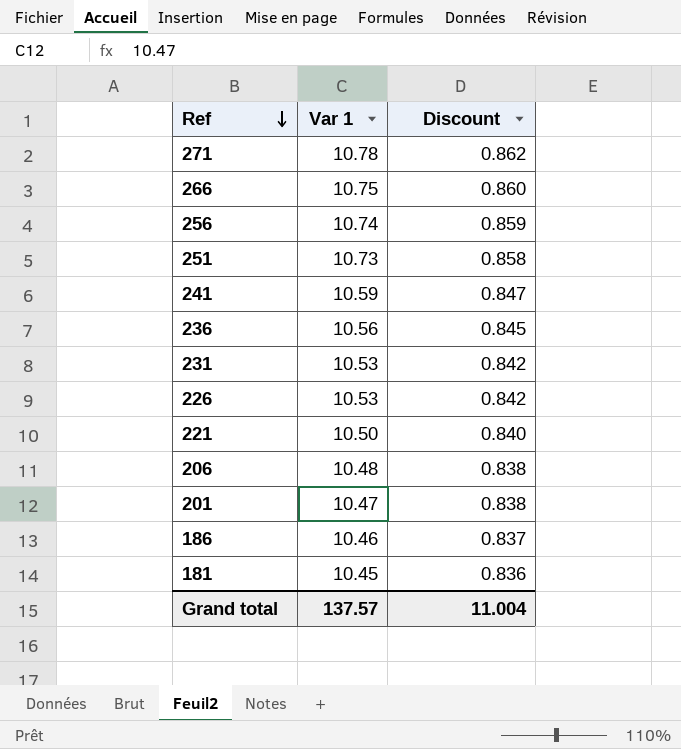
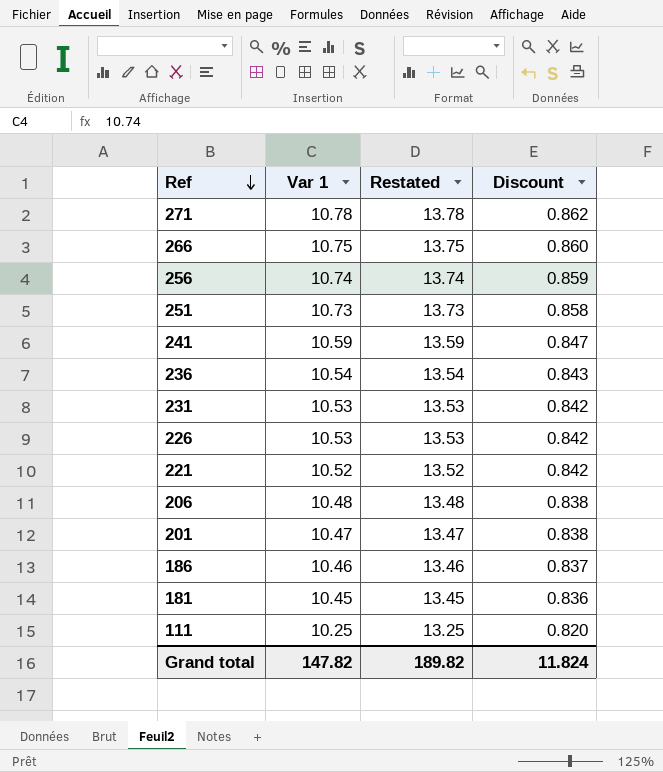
column Restated | formula: none -> [Var 1] + 3
236 | Var 1: 10.56 -> 10.54
236 | Discount: 0.845 -> 0.843
221 | Var 1: 10.50 -> 10.52
221 | Discount: 0.840 -> 0.842
row 111: none -> 10.25 | 13.25 | 0.820
Grand total | Var 1: 137.57 -> 147.82
Grand total | Discount: 11.004 -> 11.824

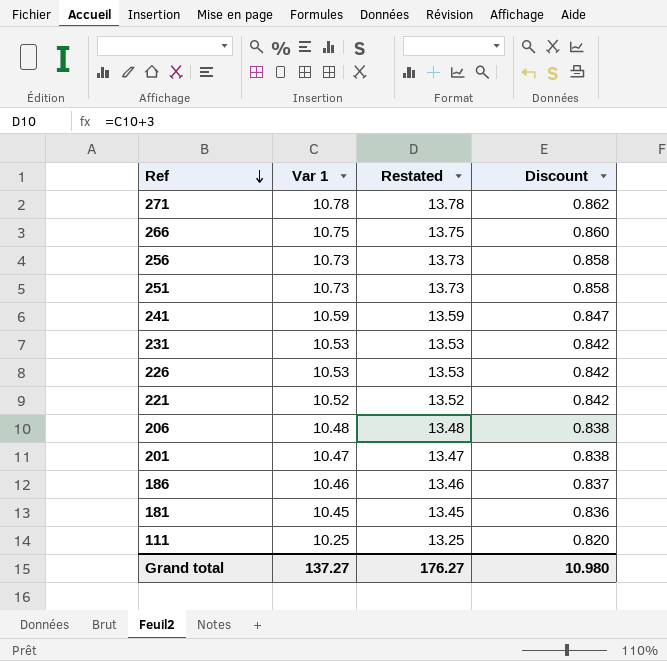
row 236: 10.54 | 13.54 | 0.843 -> none
256 | Var 1: 10.74 -> 10.73
256 | Restated: 13.74 -> 13.73
256 | Discount: 0.859 -> 0.858
Grand total | Var 1: 147.82 -> 137.27
Grand total | Restated: 189.82 -> 176.27
Grand total | Discount: 11.824 -> 10.980

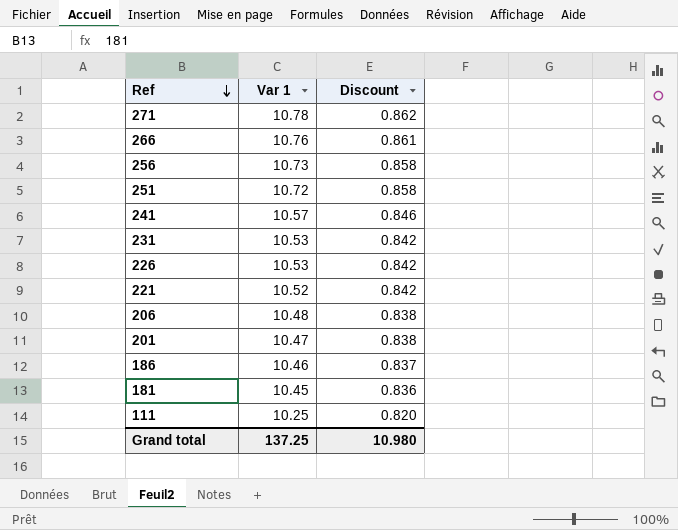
column Restated | formula: [Var 1] + 3 -> none
266 | Var 1: 10.75 -> 10.76
266 | Discount: 0.860 -> 0.861
251 | Var 1: 10.73 -> 10.72
241 | Var 1: 10.59 -> 10.57
241 | Discount: 0.847 -> 0.846
Grand total | Var 1: 137.27 -> 137.25

